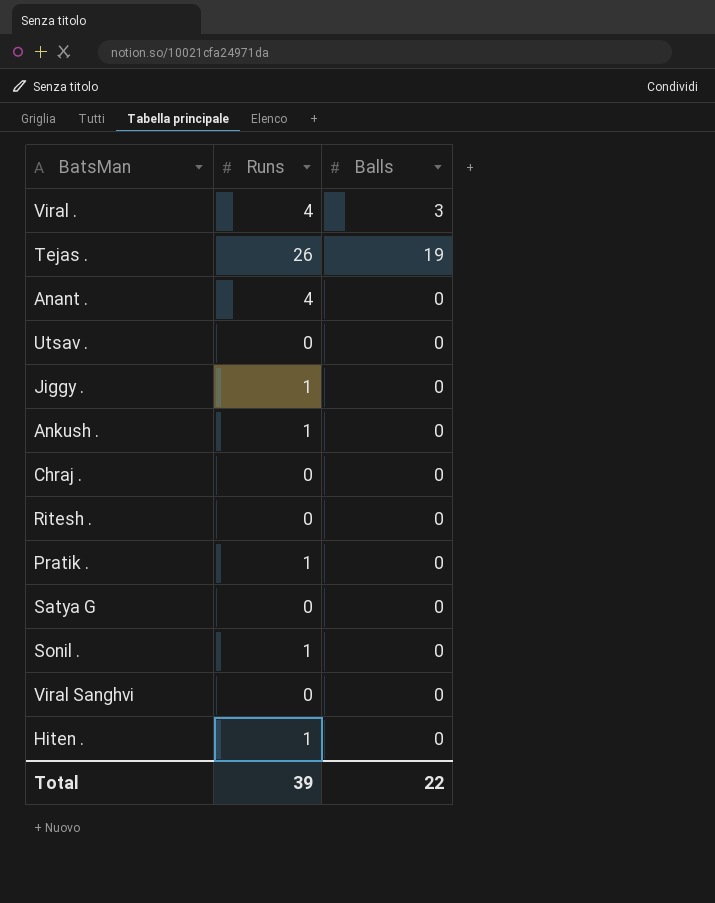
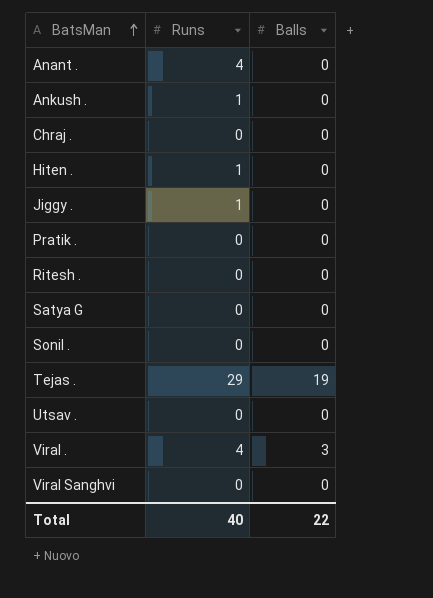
row order: none -> BatsMan ascending
Pratik . | Runs: 1 -> 0
Sonil . | Runs: 1 -> 0
Tejas . | Runs: 26 -> 29
Total | Runs: 39 -> 40

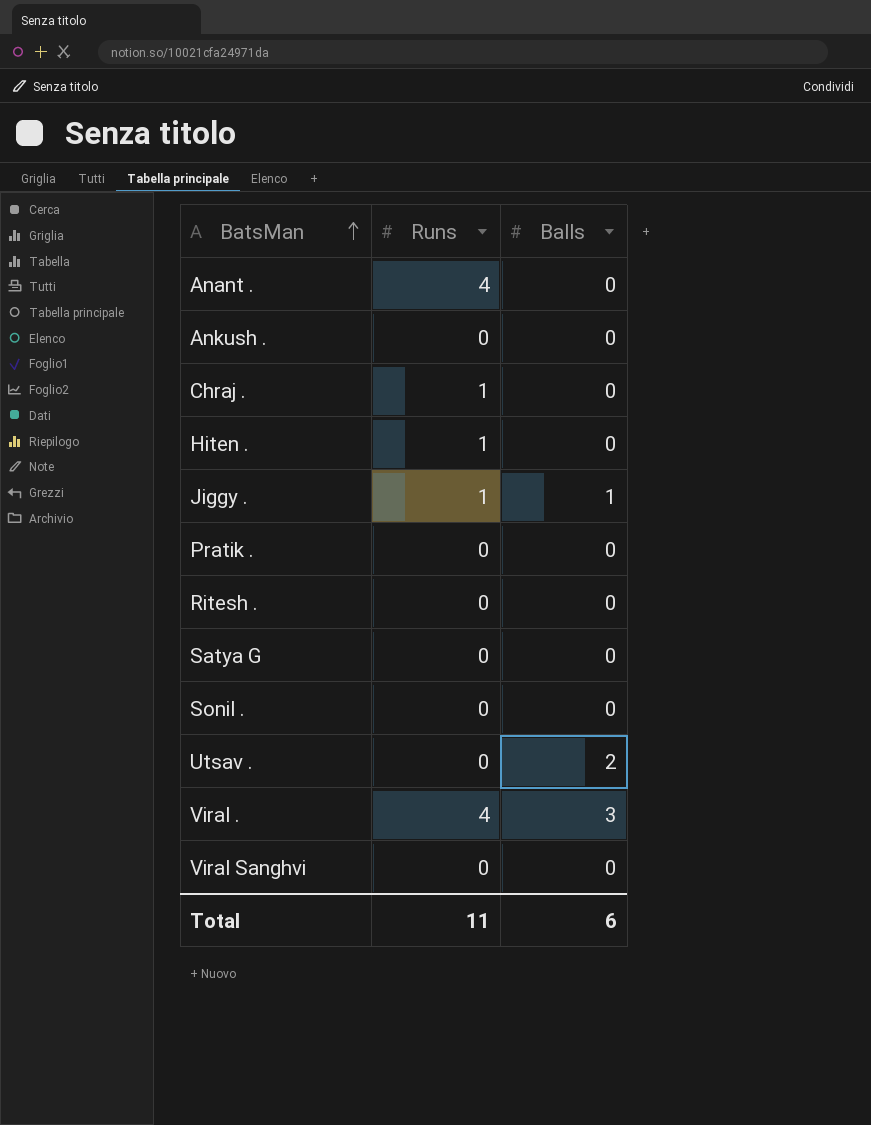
row Tejas .: 29 | 19 -> none
Ankush . | Runs: 1 -> 0
Chraj . | Runs: 0 -> 1
Jiggy . | Balls: 0 -> 1
Utsav . | Balls: 0 -> 2
Total | Runs: 40 -> 11
Total | Balls: 22 -> 6

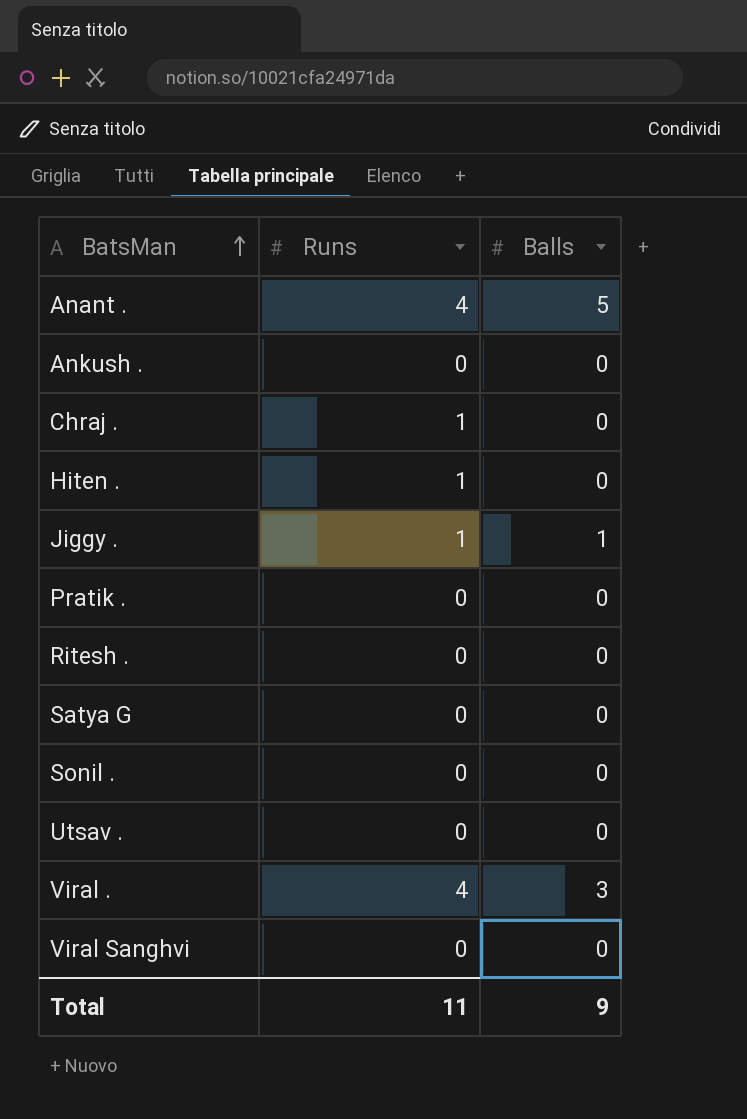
Anant . | Balls: 0 -> 5
Utsav . | Balls: 2 -> 0
Total | Balls: 6 -> 9

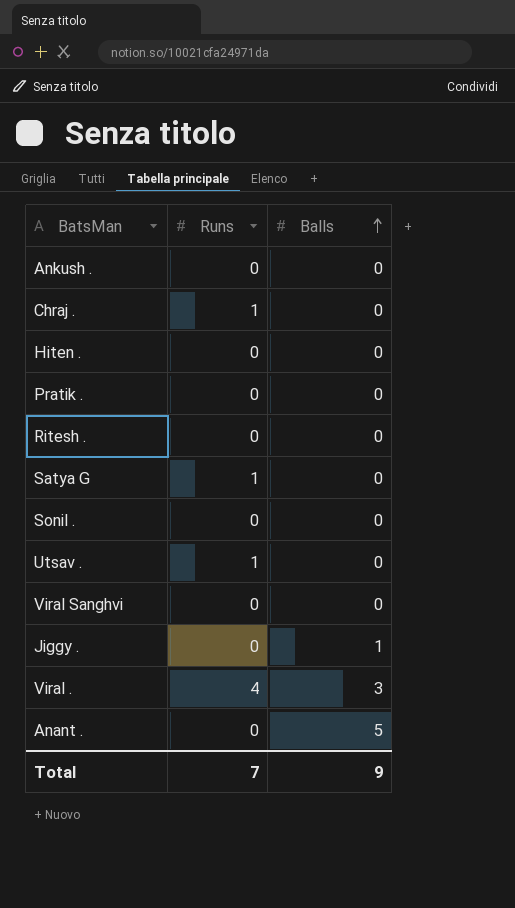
row order: BatsMan ascending -> Balls ascending
Hiten . | Runs: 1 -> 0
Satya G | Runs: 0 -> 1
Utsav . | Runs: 0 -> 1
Jiggy . | Runs: 1 -> 0
Anant . | Runs: 4 -> 0
Total | Runs: 11 -> 7

